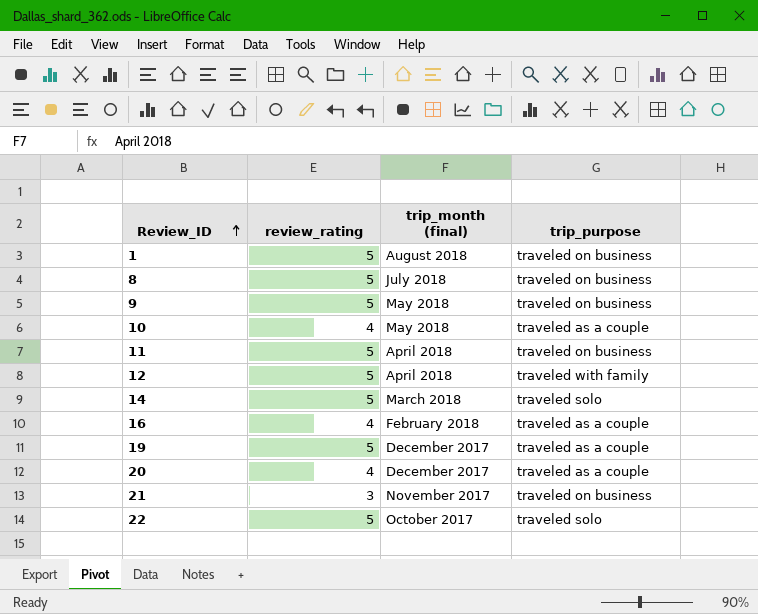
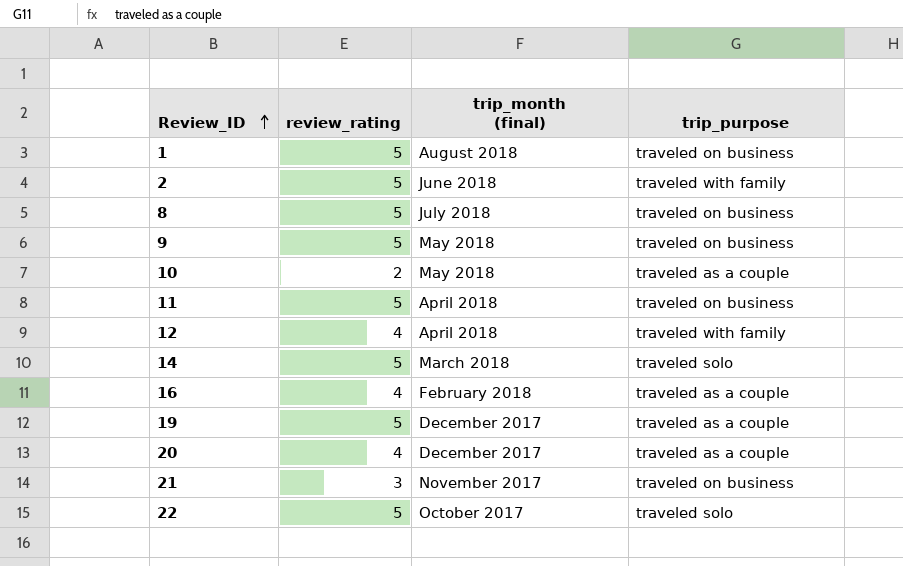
row 2: none -> 5 | June 2018 | traveled with family
10 | review_rating: 4 -> 2
12 | review_rating: 5 -> 4

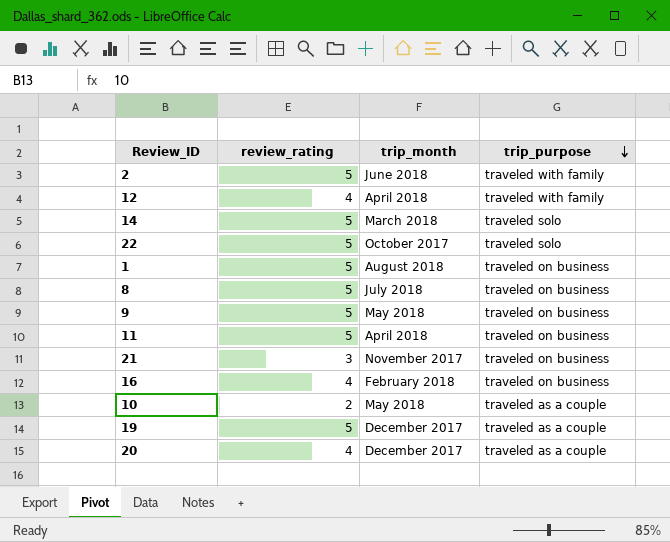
row order: Review_ID ascending -> trip_purpose descending
column name: trip_month (final) -> trip_month
16 | trip_purpose: traveled as a couple -> traveled on business

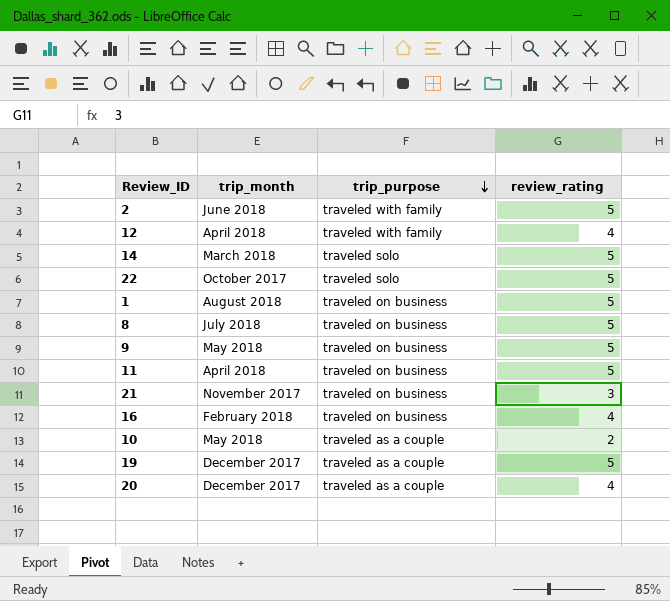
column review_rating | position: 2 -> 4

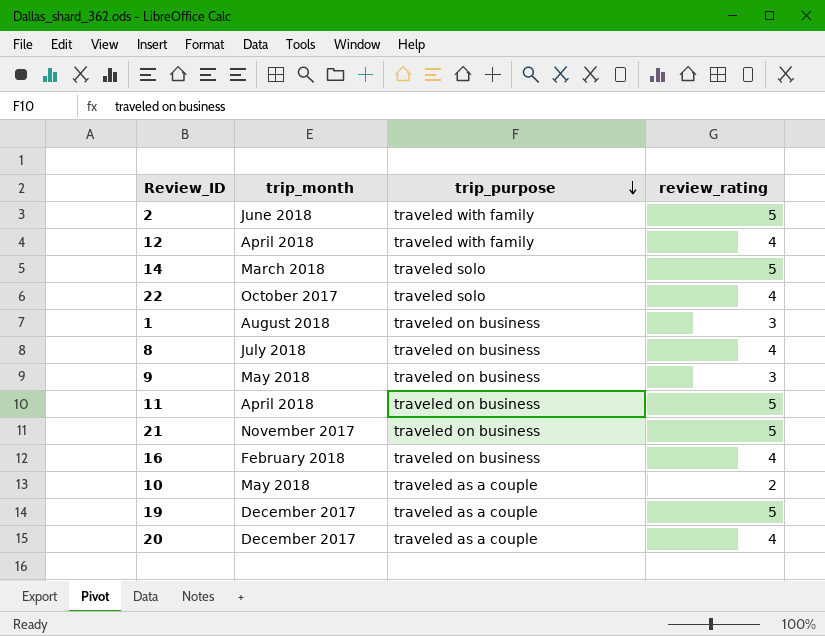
22 | review_rating: 5 -> 4
1 | review_rating: 5 -> 3
8 | review_rating: 5 -> 4
9 | review_rating: 5 -> 3
21 | review_rating: 3 -> 5

